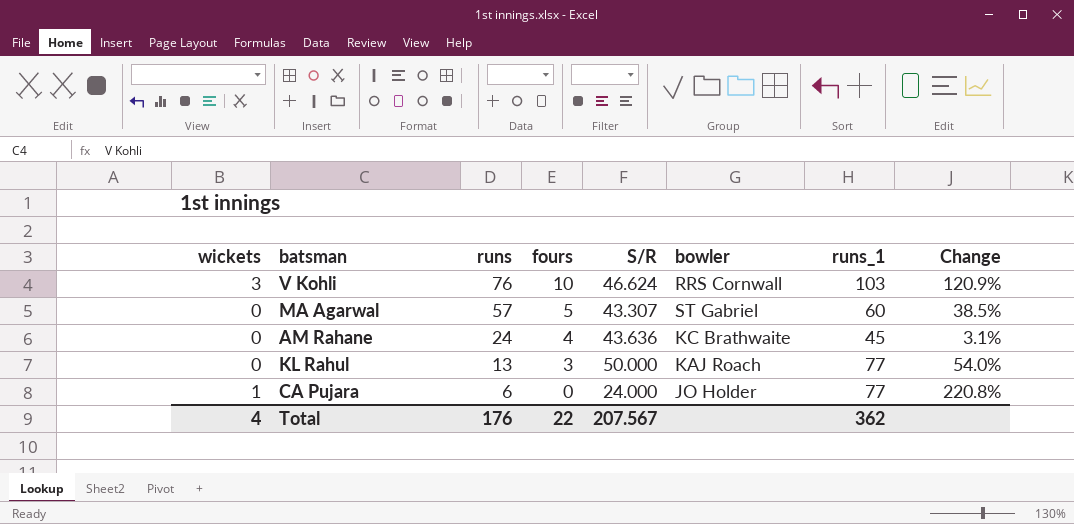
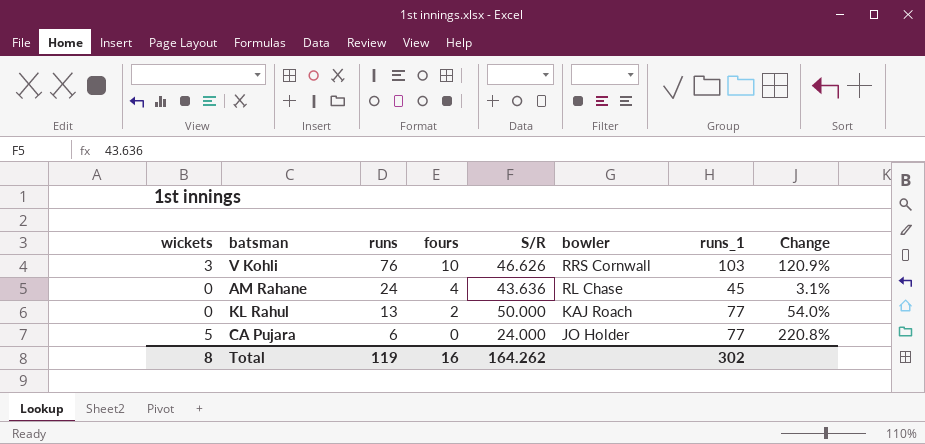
row MA Agarwal: 0 | 57 | 5 | 43.307 | ST Gabriel | 60 | 38.5% -> none
V Kohli | S/R: 46.624 -> 46.626
AM Rahane | bowler: KC Brathwaite -> RL Chase
KL Rahul | fours: 3 -> 2
CA Pujara | wickets: 1 -> 5
Total | wickets: 4 -> 8
Total | runs: 176 -> 119
Total | fours: 22 -> 16
Total | S/R: 207.567 -> 164.262
Total | runs_1: 362 -> 302

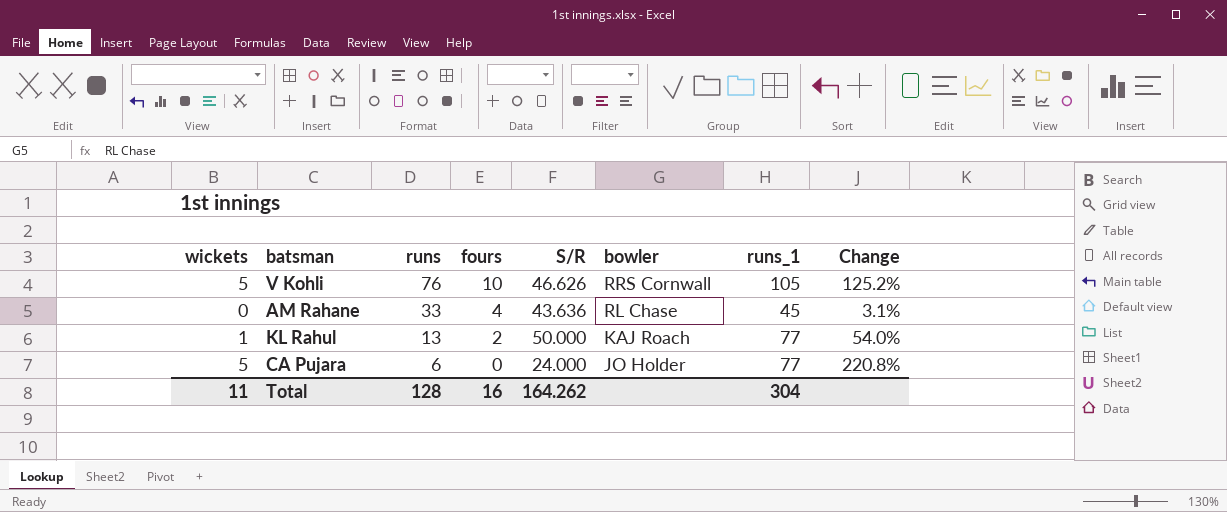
V Kohli | wickets: 3 -> 5
V Kohli | runs_1: 103 -> 105
V Kohli | Change: 120.9% -> 125.2%
AM Rahane | runs: 24 -> 33
KL Rahul | wickets: 0 -> 1
Total | wickets: 8 -> 11
Total | runs: 119 -> 128
Total | runs_1: 302 -> 304

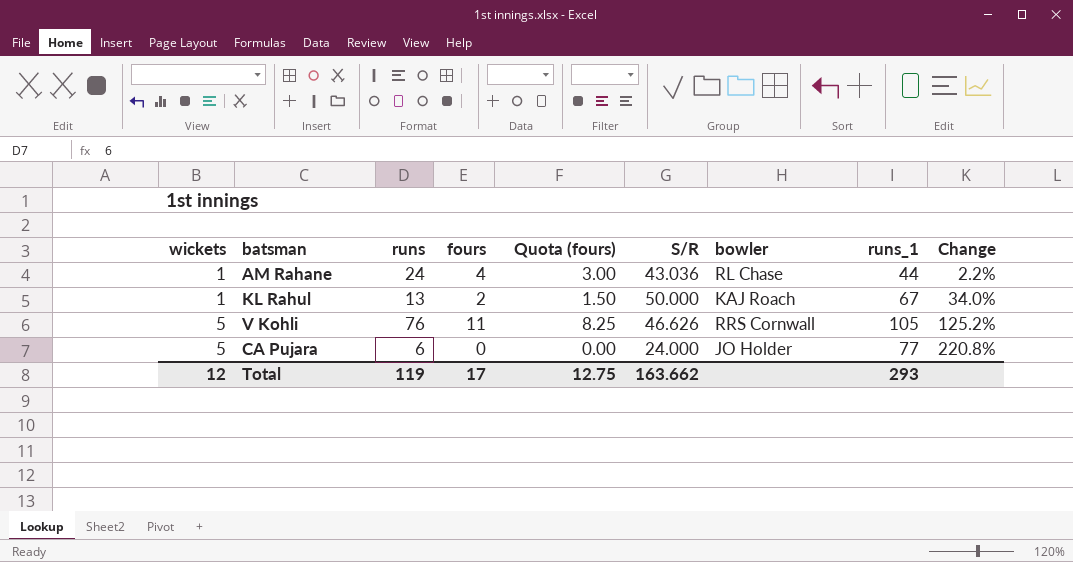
row order: runs descending -> wickets ascending
column Quota (fours) | formula: none -> [fours] * 0.75
AM Rahane | wickets: 0 -> 1
AM Rahane | runs: 33 -> 24
AM Rahane | S/R: 43.636 -> 43.036
AM Rahane | runs_1: 45 -> 44
AM Rahane | Change: 3.1% -> 2.2%
KL Rahul | runs_1: 77 -> 67
KL Rahul | Change: 54.0% -> 34.0%
V Kohli | fours: 10 -> 11
Total | wickets: 11 -> 12
Total | runs: 128 -> 119
Total | fours: 16 -> 17
Total | S/R: 164.262 -> 163.662
Total | runs_1: 304 -> 293

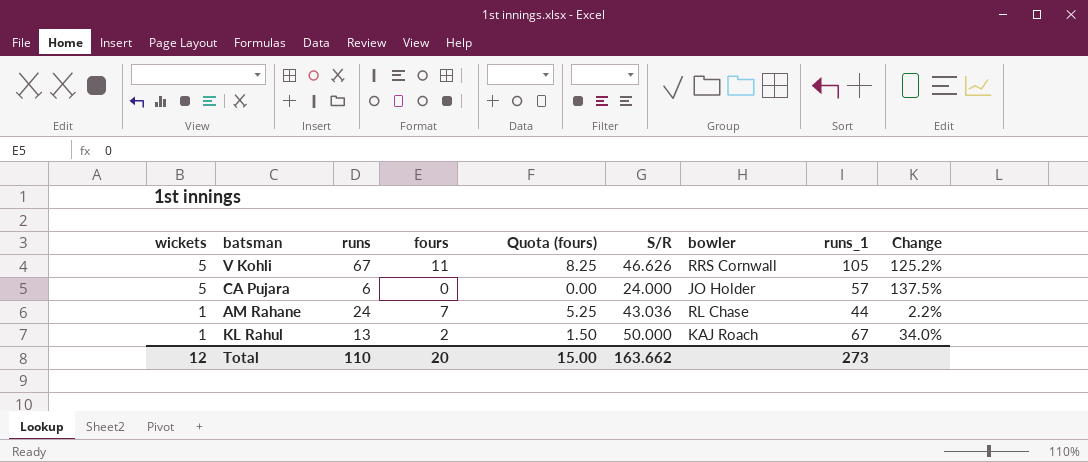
row order: wickets ascending -> wickets descending
V Kohli | runs: 76 -> 67
CA Pujara | runs_1: 77 -> 57
CA Pujara | Change: 220.8% -> 137.5%
AM Rahane | fours: 4 -> 7
AM Rahane | Quota (fours): 3.00 -> 5.25
Total | runs: 119 -> 110
Total | fours: 17 -> 20
Total | Quota (fours): 12.75 -> 15.00
Total | runs_1: 293 -> 273

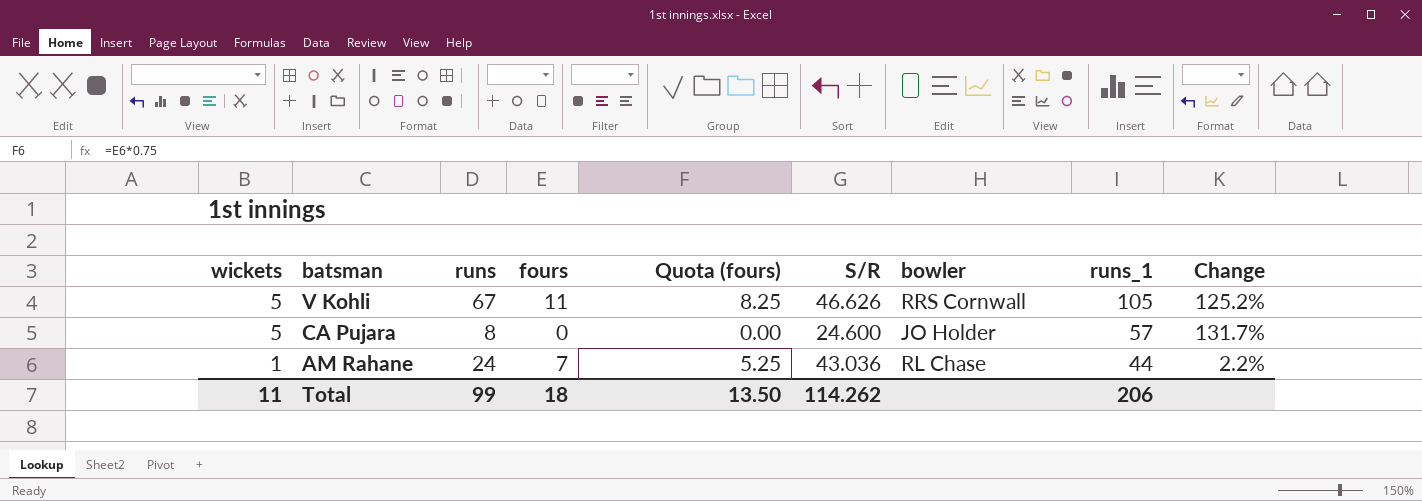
row KL Rahul: 1 | 13 | 2 | 1.50 | 50.000 | KAJ Roach | 67 | 34.0% -> none
CA Pujara | runs: 6 -> 8
CA Pujara | S/R: 24.000 -> 24.600
CA Pujara | Change: 137.5% -> 131.7%
Total | wickets: 12 -> 11
Total | runs: 110 -> 99
Total | fours: 20 -> 18
Total | Quota (fours): 15.00 -> 13.50
Total | S/R: 163.662 -> 114.262
Total | runs_1: 273 -> 206

